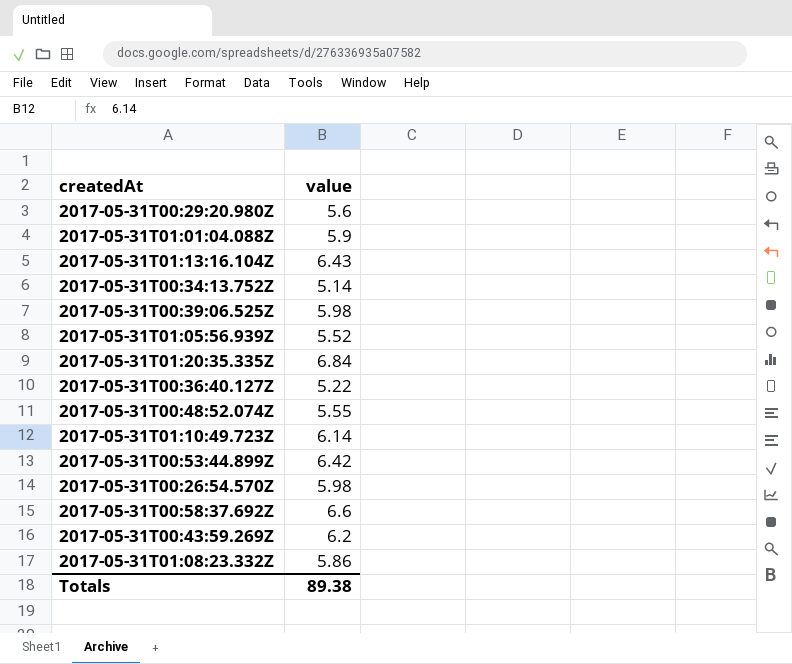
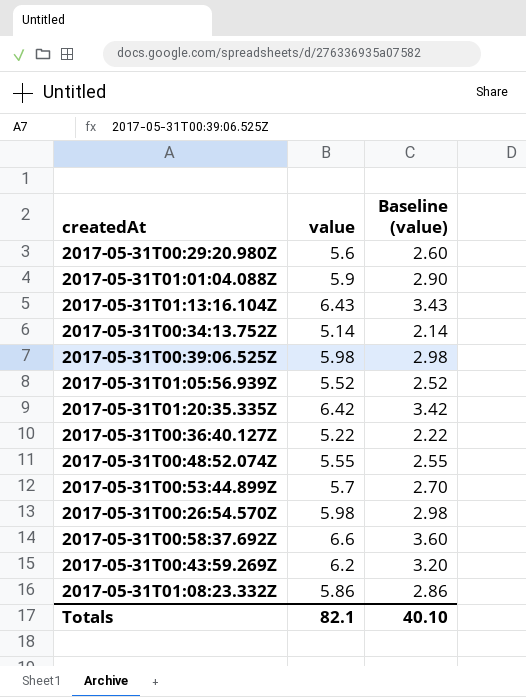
column Baseline (value) | formula: none -> [value] - 3
row 2017-05-31T01:10:49.723Z: 6.14 -> none
2017-05-31T01:20:35.335Z | value: 6.84 -> 6.42
2017-05-31T00:53:44.899Z | value: 6.42 -> 5.7
Totals | value: 89.38 -> 82.1

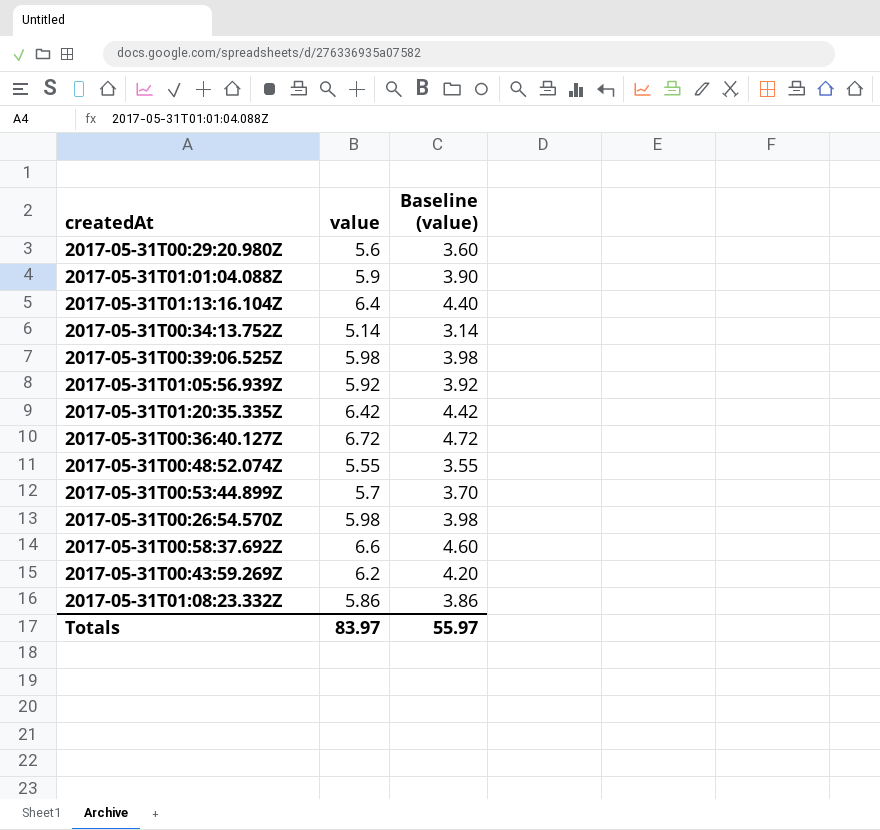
column Baseline (value) | formula: [value] - 3 -> [value] - 2
2017-05-31T01:13:16.104Z | value: 6.43 -> 6.4
2017-05-31T01:05:56.939Z | value: 5.52 -> 5.92
2017-05-31T00:36:40.127Z | value: 5.22 -> 6.72
Totals | value: 82.1 -> 83.97
Totals | Baseline (value): 40.10 -> 55.97

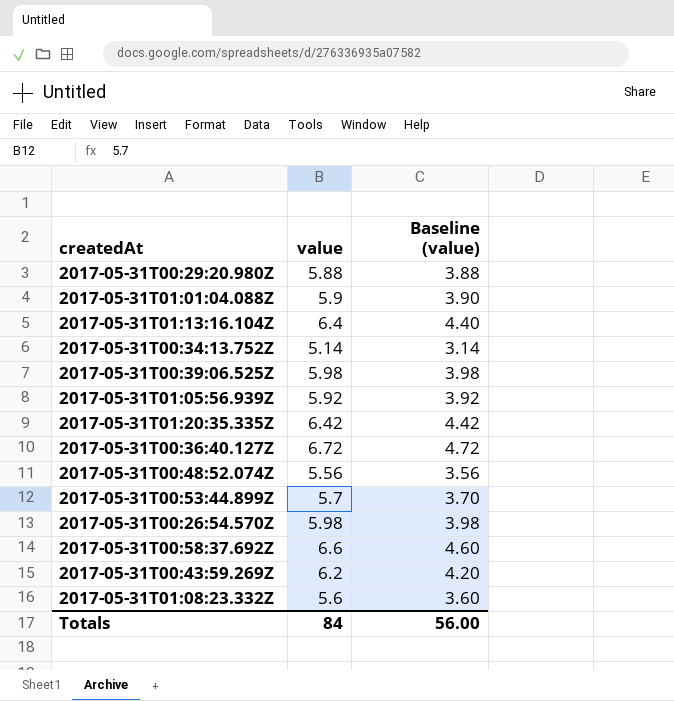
2017-05-31T00:29:20.980Z | value: 5.6 -> 5.88
2017-05-31T00:29:20.980Z | Baseline (value): 3.60 -> 3.88
2017-05-31T00:48:52.074Z | value: 5.55 -> 5.56
2017-05-31T00:48:52.074Z | Baseline (value): 3.55 -> 3.56
2017-05-31T01:08:23.332Z | value: 5.86 -> 5.6
2017-05-31T01:08:23.332Z | Baseline (value): 3.86 -> 3.60
Totals | value: 83.97 -> 84
Totals | Baseline (value): 55.97 -> 56.00

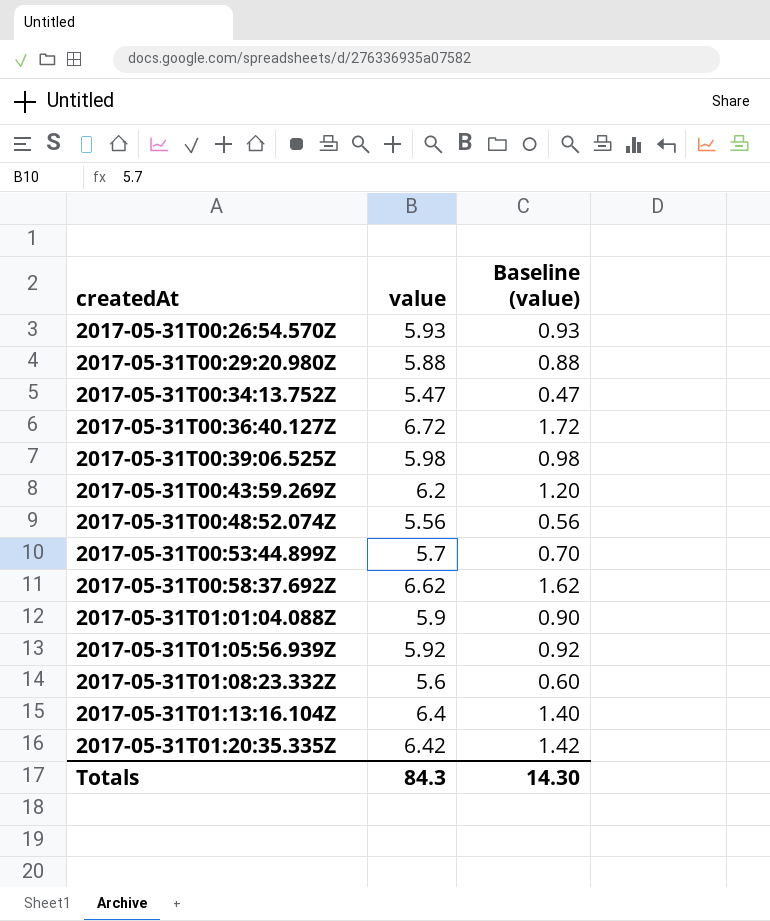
row order: none -> createdAt ascending
column Baseline (value) | formula: [value] - 2 -> [value] - 5
2017-05-31T00:26:54.570Z | value: 5.98 -> 5.93
2017-05-31T00:34:13.752Z | value: 5.14 -> 5.47
2017-05-31T00:58:37.692Z | value: 6.6 -> 6.62
Totals | value: 84 -> 84.3
Totals | Baseline (value): 56.00 -> 14.30

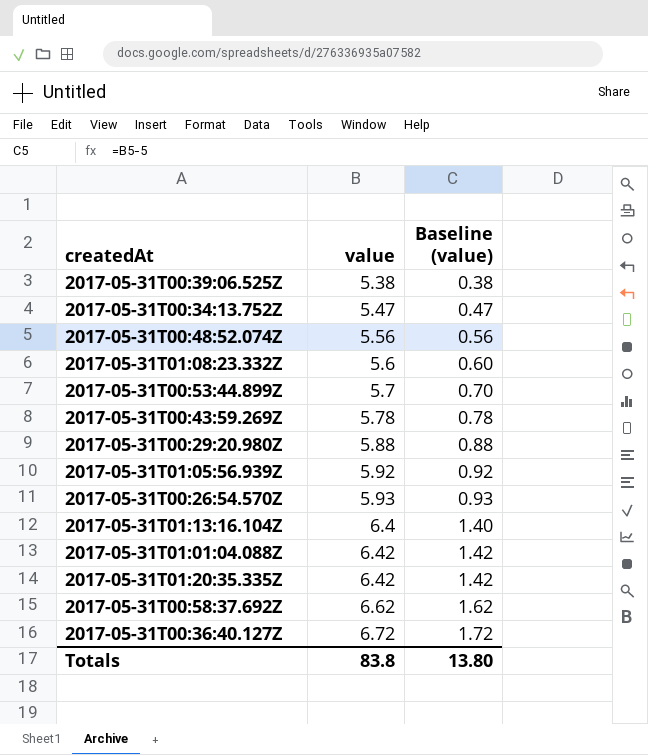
row order: createdAt ascending -> value ascending
2017-05-31T00:39:06.525Z | value: 5.98 -> 5.38
2017-05-31T00:39:06.525Z | Baseline (value): 0.98 -> 0.38
2017-05-31T00:43:59.269Z | value: 6.2 -> 5.78
2017-05-31T00:43:59.269Z | Baseline (value): 1.20 -> 0.78
2017-05-31T01:01:04.088Z | value: 5.9 -> 6.42
2017-05-31T01:01:04.088Z | Baseline (value): 0.90 -> 1.42
Totals | value: 84.3 -> 83.8
Totals | Baseline (value): 14.30 -> 13.80

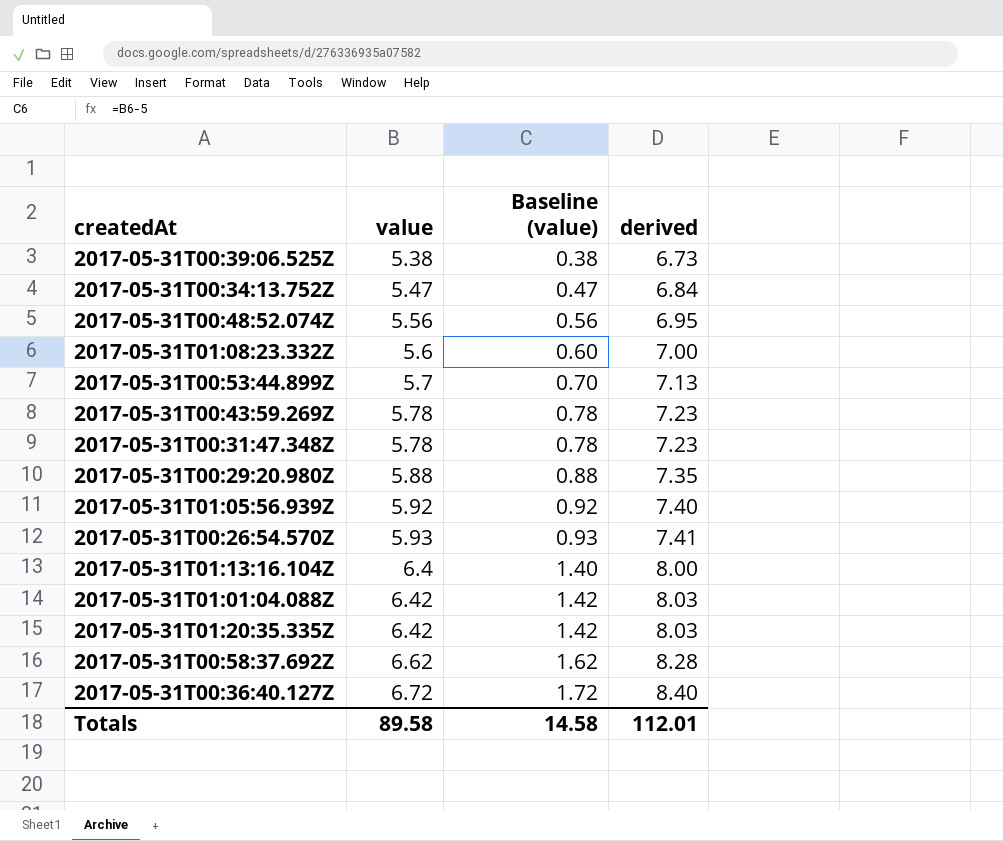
column derived | formula: none -> [value] * 1.25
row 2017-05-31T00:31:47.348Z: none -> 5.78 | 0.78 | 7.23
Totals | value: 83.8 -> 89.58
Totals | Baseline (value): 13.80 -> 14.58

